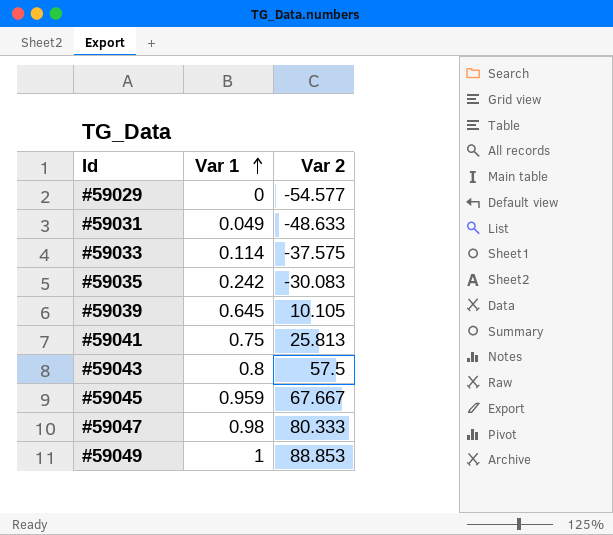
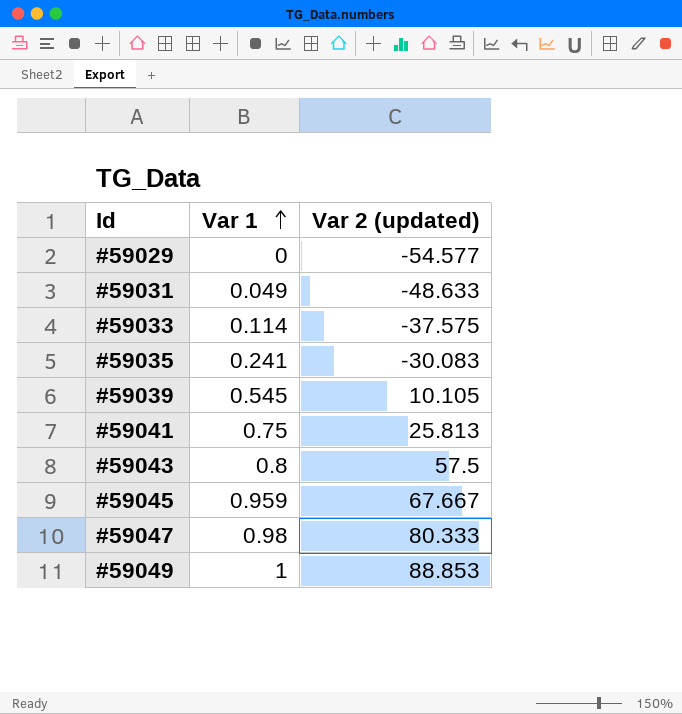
column name: Var 2 -> Var 2 (updated)
#59035 | Var 1: 0.242 -> 0.241
#59039 | Var 1: 0.645 -> 0.545

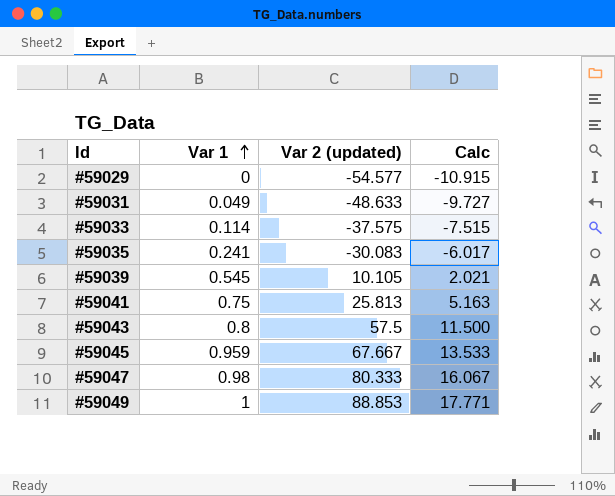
column Calc | formula: none -> [Var 2 (updated)] * 0.2

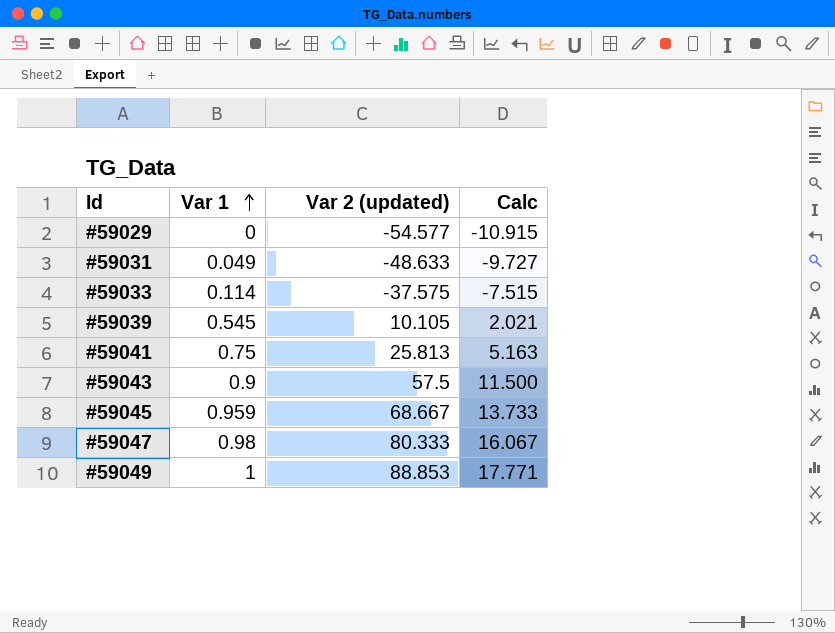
row #59035: 0.241 | -30.083 | -6.017 -> none
#59043 | Var 1: 0.8 -> 0.9
#59045 | Var 2 (updated): 67.667 -> 68.667
#59045 | Calc: 13.533 -> 13.733

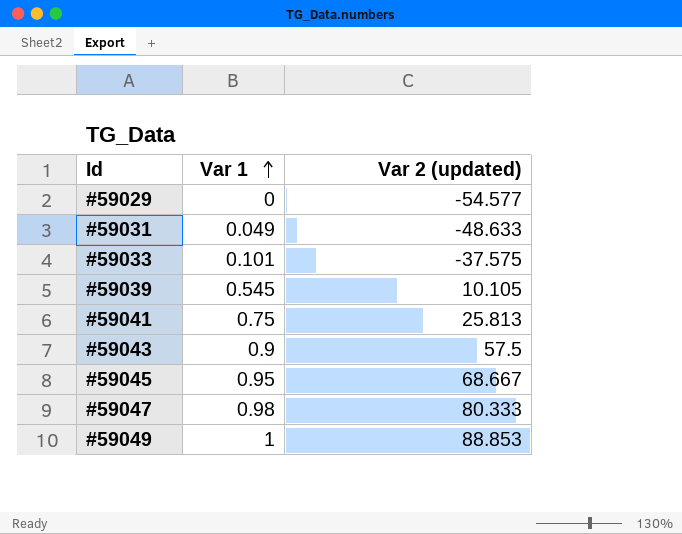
column Calc | formula: [Var 2 (updated)] * 0.2 -> none
#59033 | Var 1: 0.114 -> 0.101
#59045 | Var 1: 0.959 -> 0.95

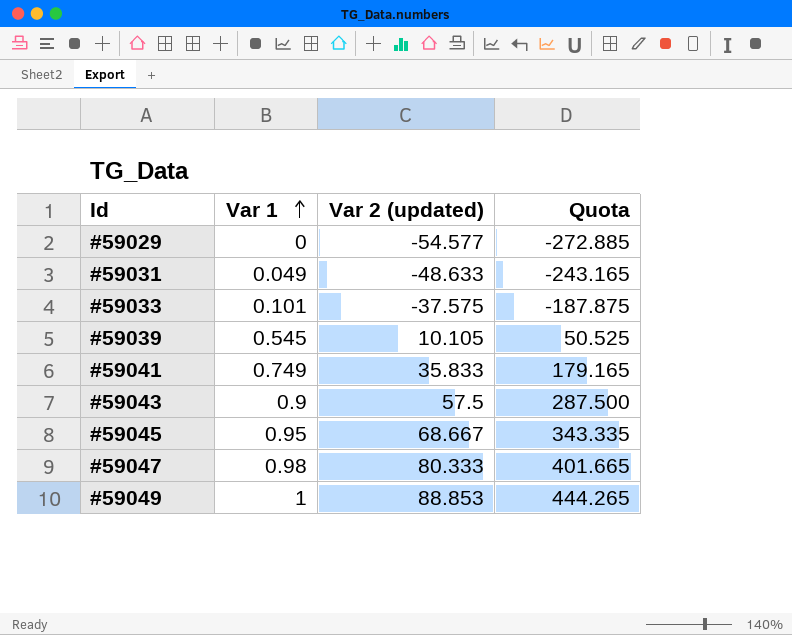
column Quota | formula: none -> [Var 2 (updated)] * 5
#59041 | Var 1: 0.75 -> 0.749
#59041 | Var 2 (updated): 25.813 -> 35.833

